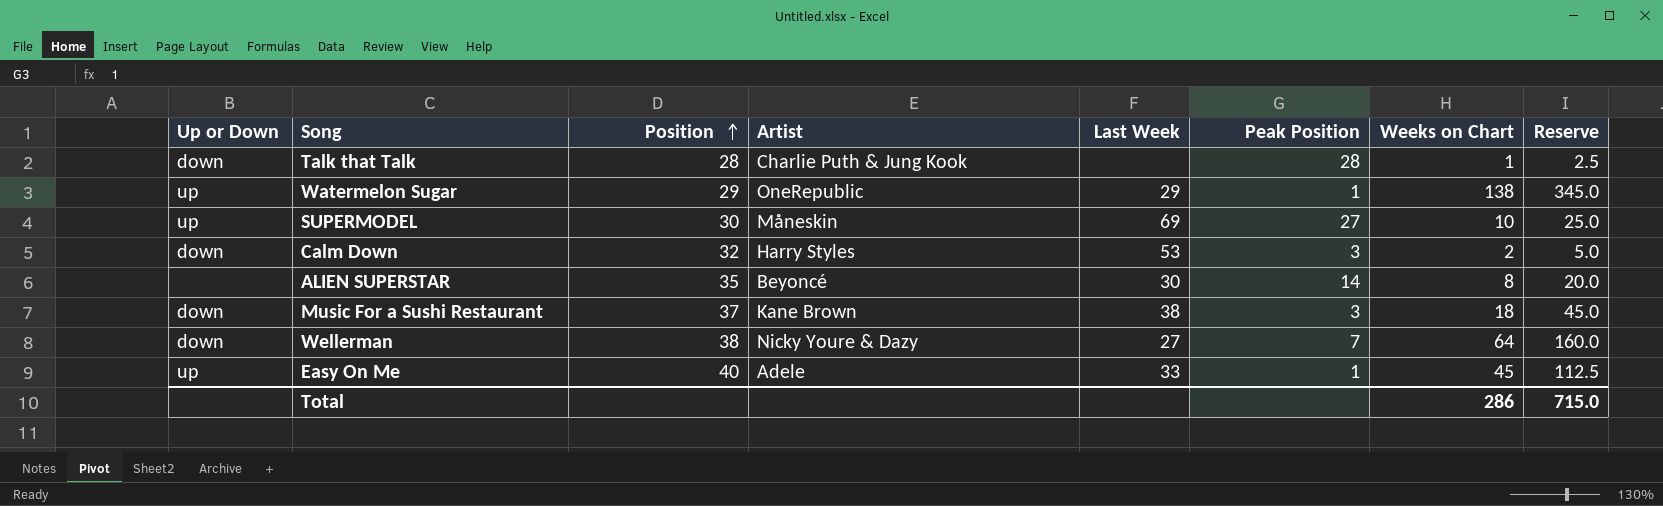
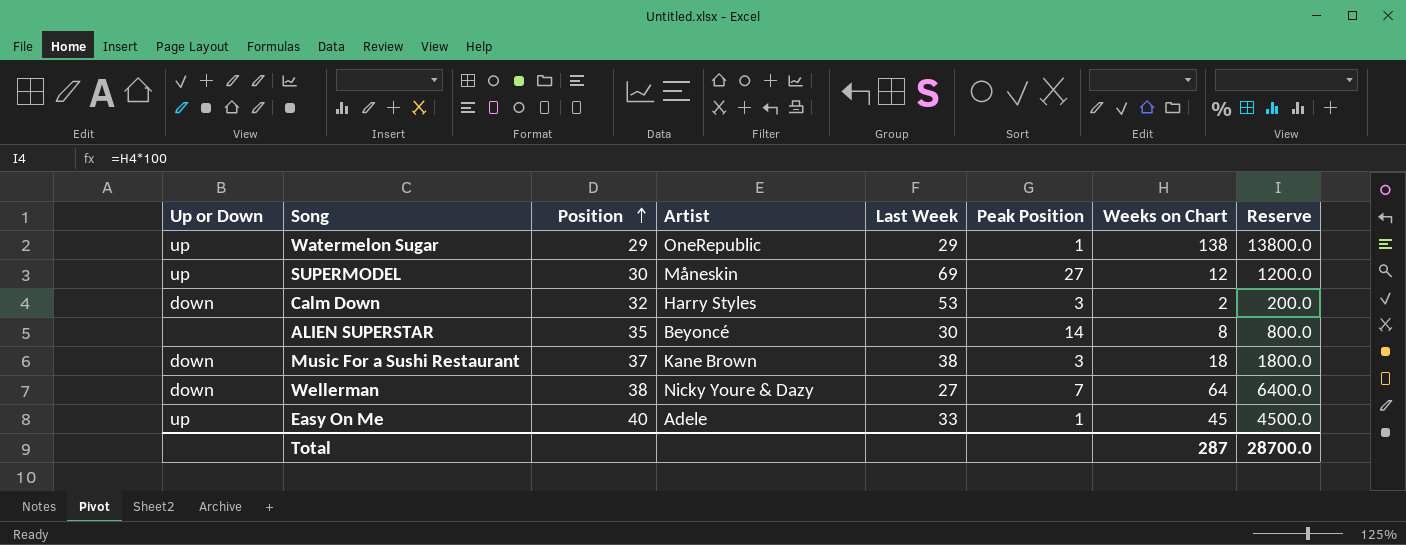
column Reserve | formula: [Weeks on Chart] * 2.5 -> [Weeks on Chart] * 100
row Talk that Talk: down | 28 | Charlie Puth & Jung Kook | none | 28 | 1 | 2.5 -> none
SUPERMODEL | Weeks on Chart: 10 -> 12
Total | Weeks on Chart: 286 -> 287
Total | Reserve: 715.0 -> 28700.0

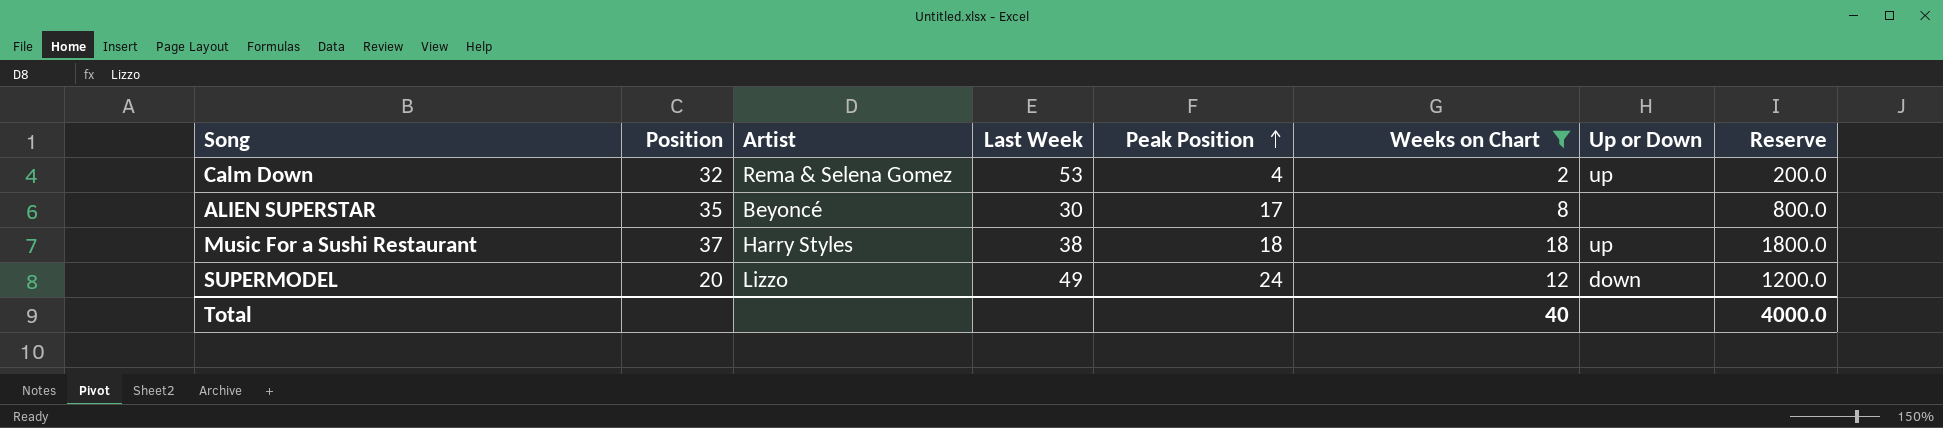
filter: none -> Weeks on Chart <= 18
row order: Position ascending -> Peak Position ascending
column Up or Down | position: 1 -> 7
Calm Down | Artist: Harry Styles -> Rema & Selena Gomez
Calm Down | Peak Position: 3 -> 4
Calm Down | Up or Down: down -> up
ALIEN SUPERSTAR | Peak Position: 14 -> 17
Music For a Sushi Restaurant | Artist: Kane Brown -> Harry Styles
Music For a Sushi Restaurant | Peak Position: 3 -> 18
Music For a Sushi Restaurant | Up or Down: down -> up
SUPERMODEL | Position: 30 -> 20
SUPERMODEL | Artist: Måneskin -> Lizzo
SUPERMODEL | Last Week: 69 -> 49
SUPERMODEL | Peak Position: 27 -> 24
SUPERMODEL | Up or Down: up -> down
Total | Weeks on Chart: 287 -> 40
Total | Reserve: 28700.0 -> 4000.0

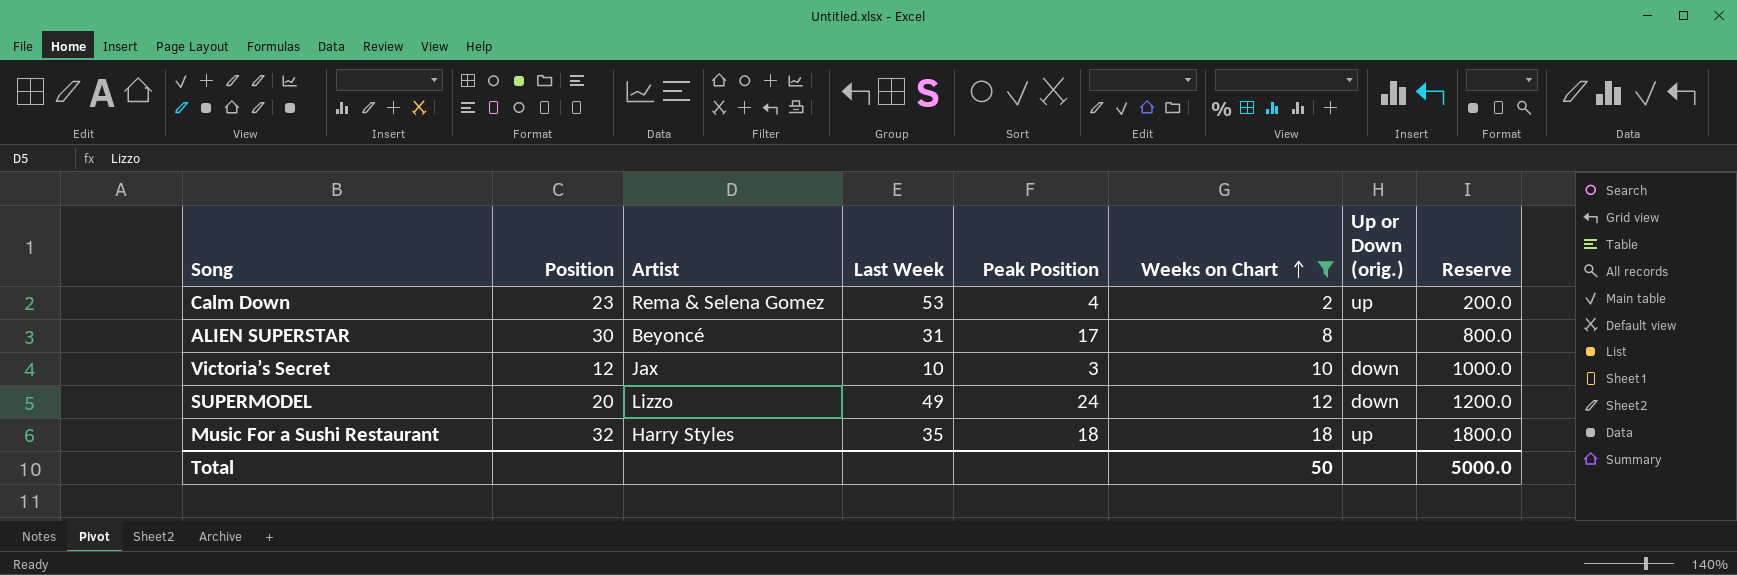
row order: Peak Position ascending -> Weeks on Chart ascending
column name: Up or Down -> Up or Down (orig.)
Calm Down | Position: 32 -> 23
ALIEN SUPERSTAR | Position: 35 -> 30
ALIEN SUPERSTAR | Last Week: 30 -> 31
row Victoria’s Secret: none -> 12 | Jax | 10 | 3 | 10 | down | 1000.0
Music For a Sushi Restaurant | Position: 37 -> 32
Music For a Sushi Restaurant | Last Week: 38 -> 35
Total | Weeks on Chart: 40 -> 50
Total | Reserve: 4000.0 -> 5000.0

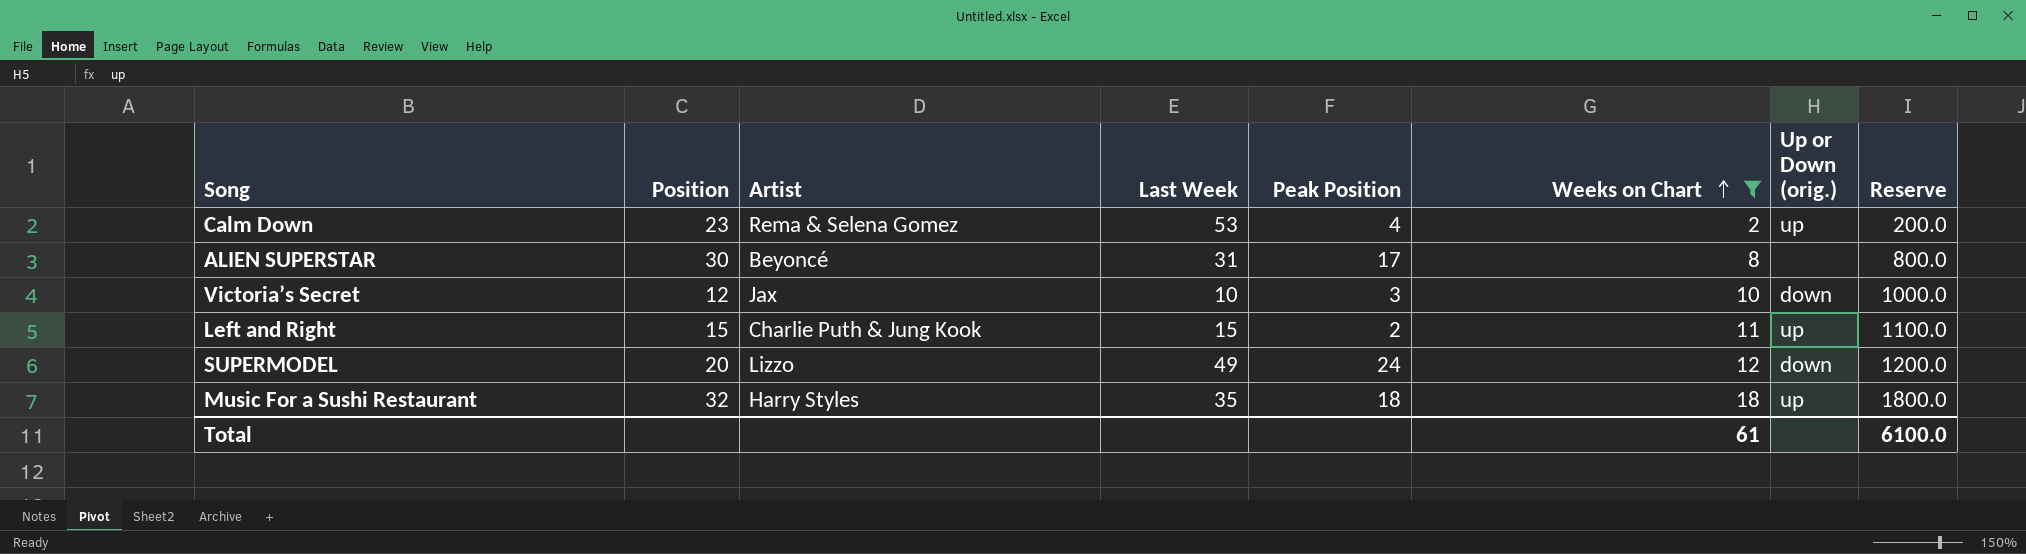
row Left and Right: none -> 15 | Charlie Puth & Jung Kook | 15 | 2 | 11 | up | 1100.0
Total | Weeks on Chart: 50 -> 61
Total | Reserve: 5000.0 -> 6100.0

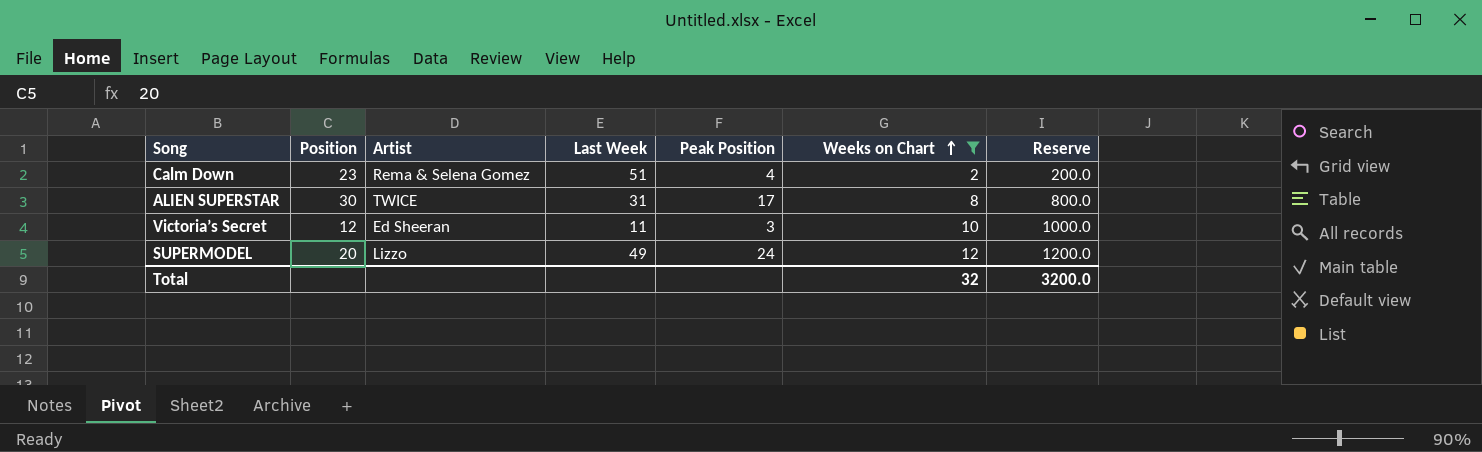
column Up or Down (orig.) | position: 7 -> none
row Left and Right: 15 | Charlie Puth & Jung Kook | 15 | 2 | 11 | up | 1100.0 -> none
row Music For a Sushi Restaurant: 32 | Harry Styles | 35 | 18 | 18 | up | 1800.0 -> none
Calm Down | Last Week: 53 -> 51
ALIEN SUPERSTAR | Artist: Beyoncé -> TWICE
Victoria’s Secret | Artist: Jax -> Ed Sheeran
Victoria’s Secret | Last Week: 10 -> 11
Total | Weeks on Chart: 61 -> 32
Total | Reserve: 6100.0 -> 3200.0

